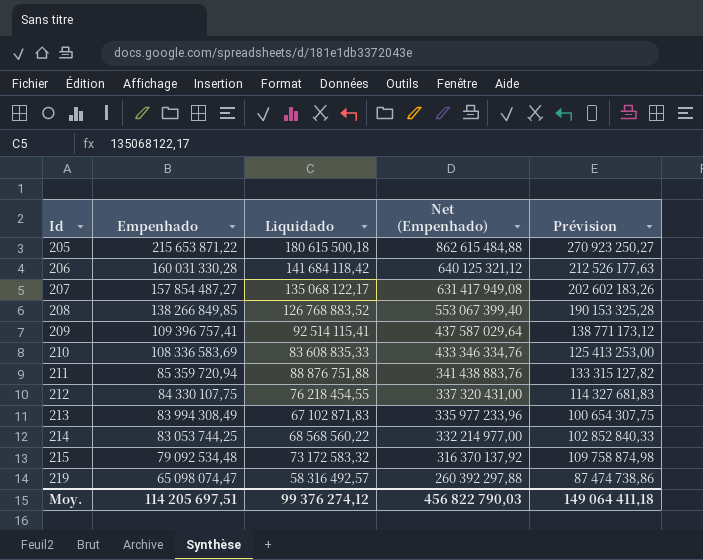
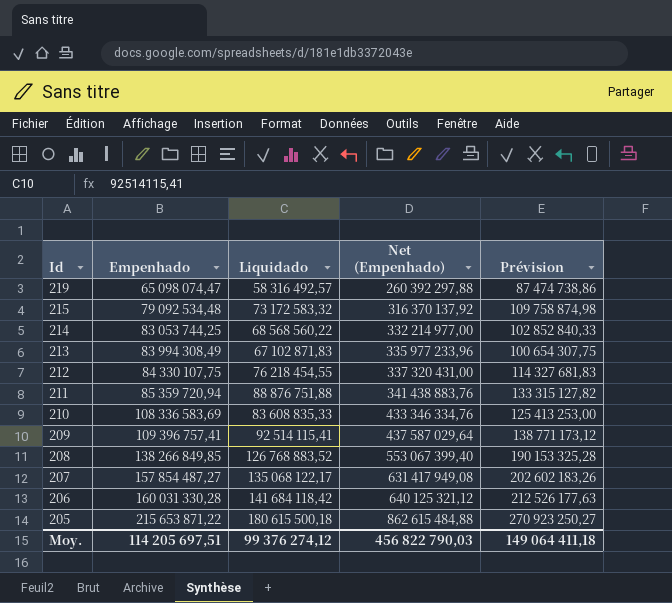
row order: Id ascending -> Id descending

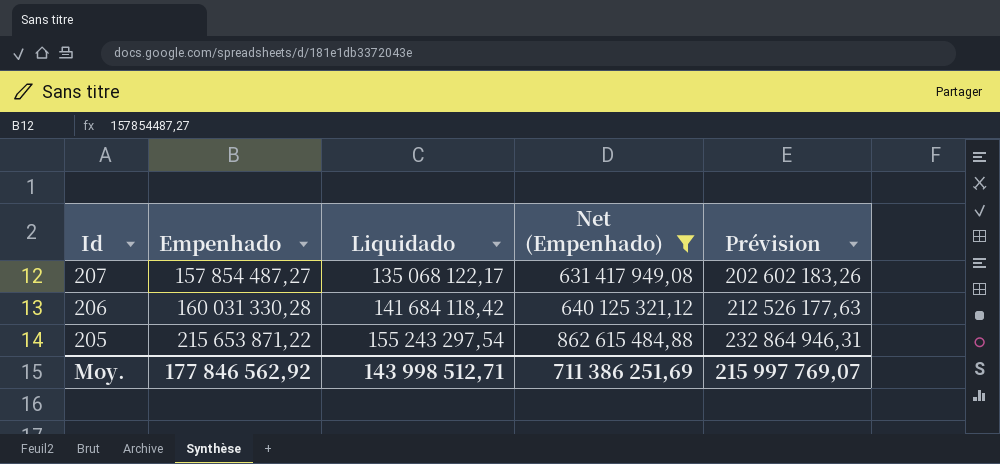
filter: none -> Net (Empenhado) >= 631 417 949,08
205 | Liquidado: 180 615 500,18 -> 155 243 297,54
205 | Prévision: 270 923 250,27 -> 232 864 946,31
Moy. | Empenhado: 114 205 697,51 -> 177 846 562,92
Moy. | Liquidado: 99 376 274,12 -> 143 998 512,71
Moy. | Net (Empenhado): 456 822 790,03 -> 711 386 251,69
Moy. | Prévision: 149 064 411,18 -> 215 997 769,07

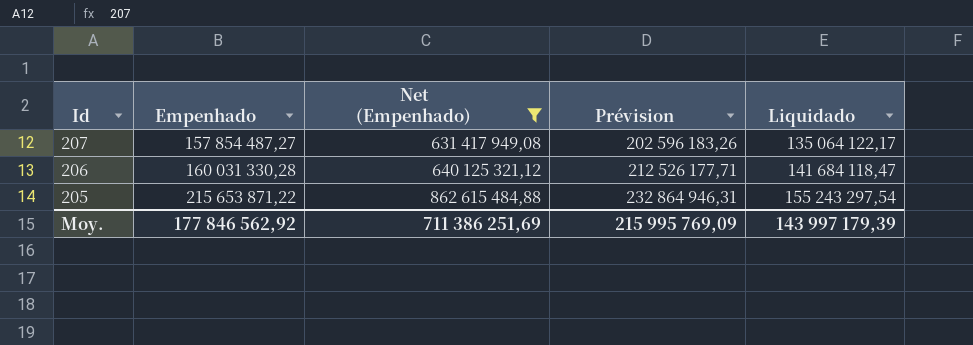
column Liquidado | position: 3 -> 5
207 | Prévision: 202 602 183,26 -> 202 596 183,26
207 | Liquidado: 135 068 122,17 -> 135 064 122,17
206 | Prévision: 212 526 177,63 -> 212 526 177,71
206 | Liquidado: 141 684 118,42 -> 141 684 118,47
Moy. | Prévision: 215 997 769,07 -> 215 995 769,09
Moy. | Liquidado: 143 998 512,71 -> 143 997 179,39

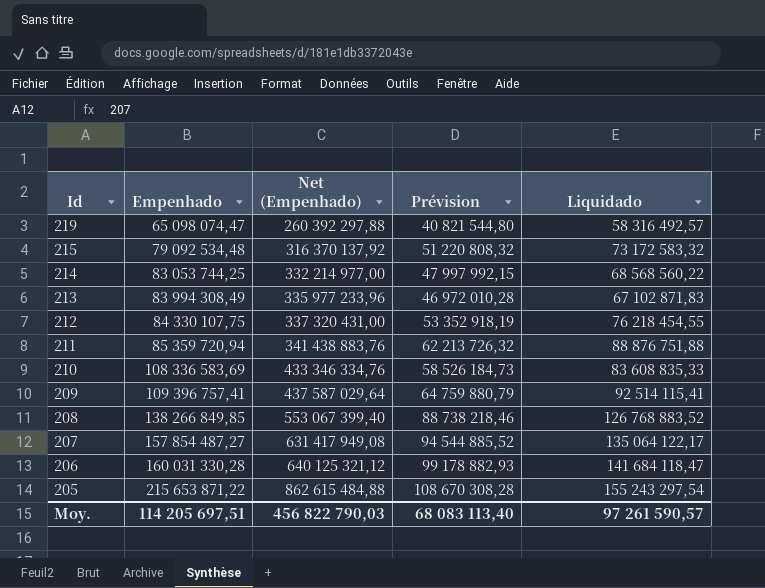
filter: Net (Empenhado) >= 631 417 949,08 -> none
column Prévision | formula: [Liquidado] * 1,5 -> [Liquidado] * 0,7
Moy. | Empenhado: 177 846 562,92 -> 114 205 697,51
Moy. | Net (Empenhado): 711 386 251,69 -> 456 822 790,03
Moy. | Prévision: 215 995 769,09 -> 68 083 113,40
Moy. | Liquidado: 143 997 179,39 -> 97 261 590,57

